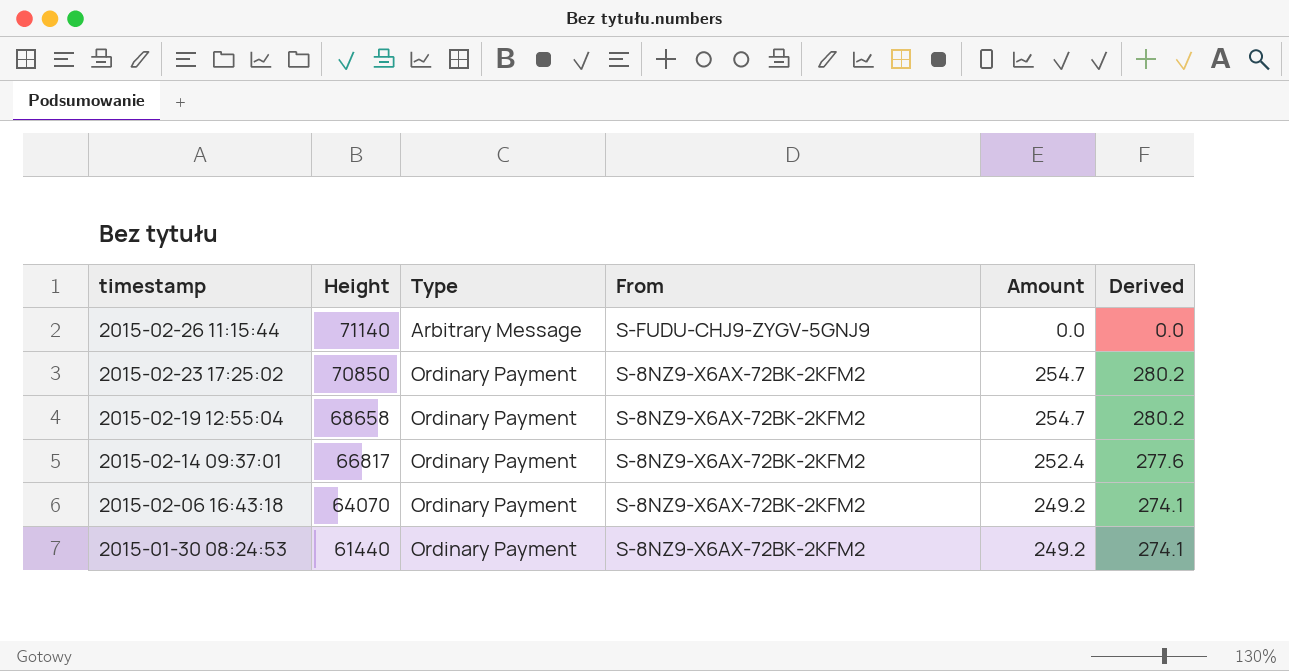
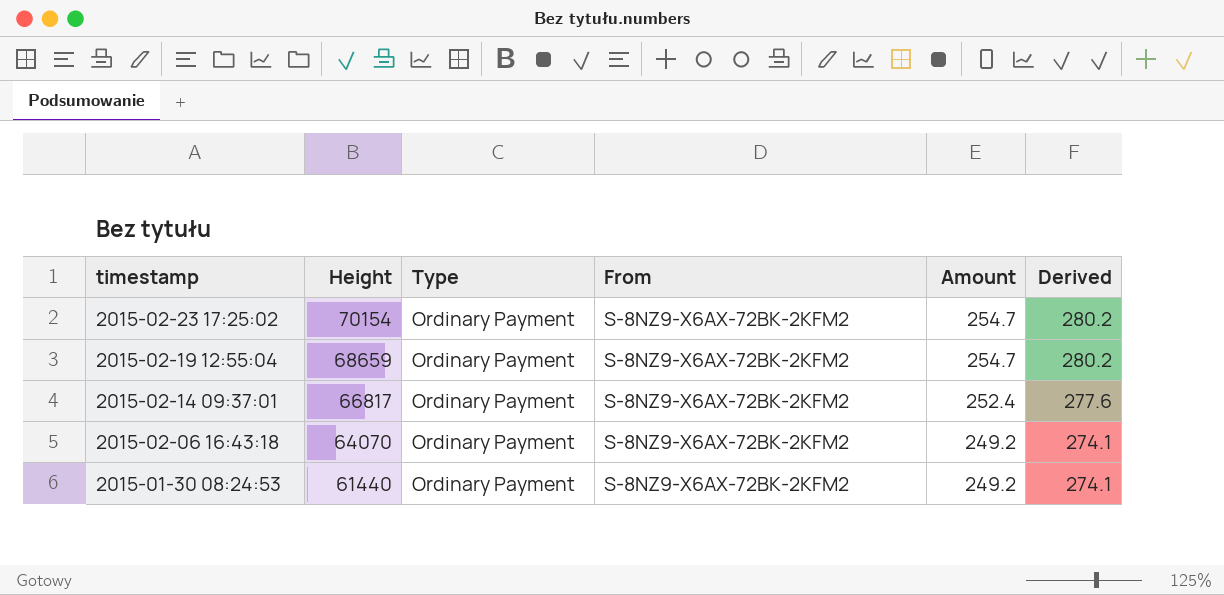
row 2015-02-26 11:15:44: 71140 | Arbitrary Message | S-FUDU-CHJ9-ZYGV-5GNJ9 | 0.0 | 0.0 -> none
2015-02-23 17:25:02 | Height: 70850 -> 70154
2015-02-19 12:55:04 | Height: 68658 -> 68659

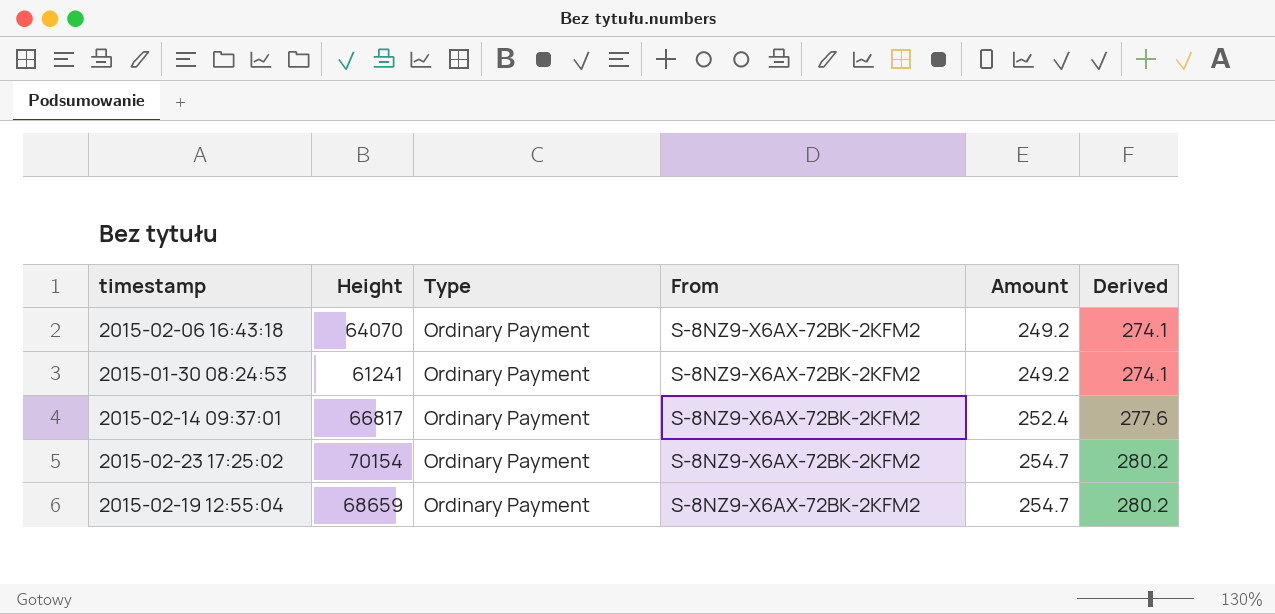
row order: timestamp descending -> Amount ascending
2015-01-30 08:24:53 | Height: 61440 -> 61241

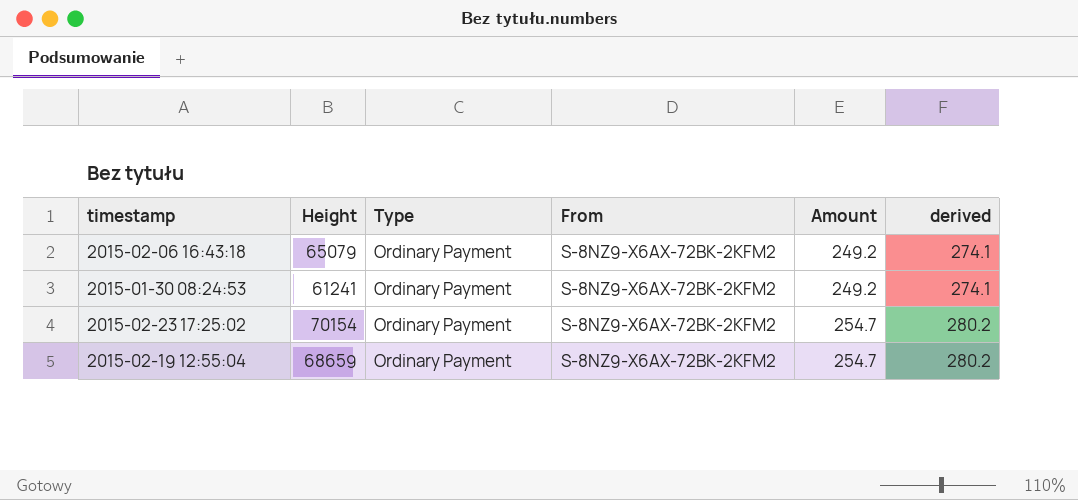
column name: Derived -> derived
row 2015-02-14 09:37:01: 66817 | Ordinary Payment | S-8NZ9-X6AX-72BK-2KFM2 | 252.4 | 277.6 -> none
2015-02-06 16:43:18 | Height: 64070 -> 65079

